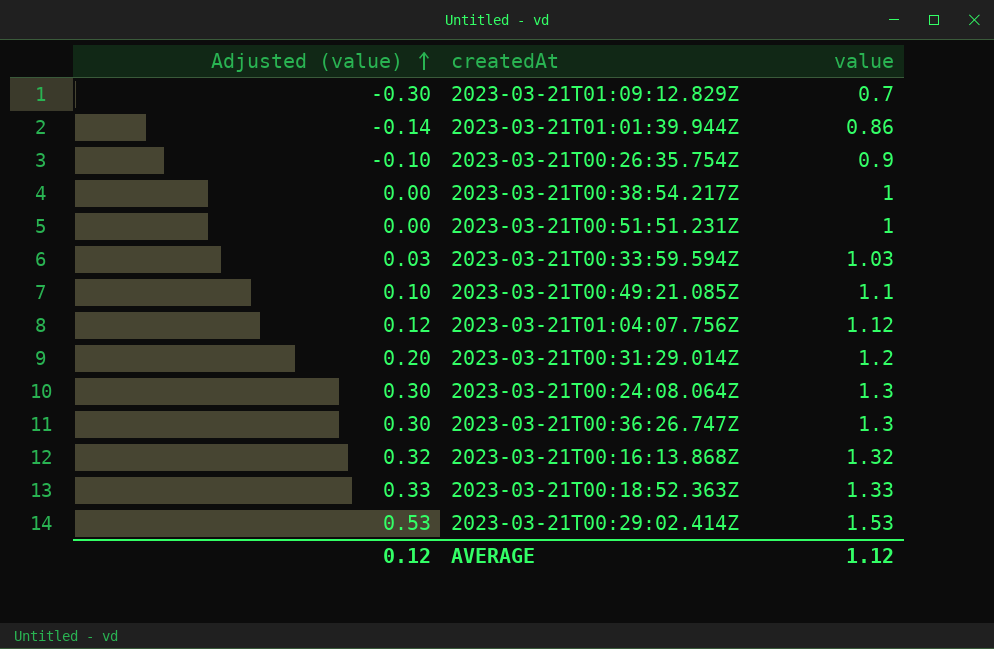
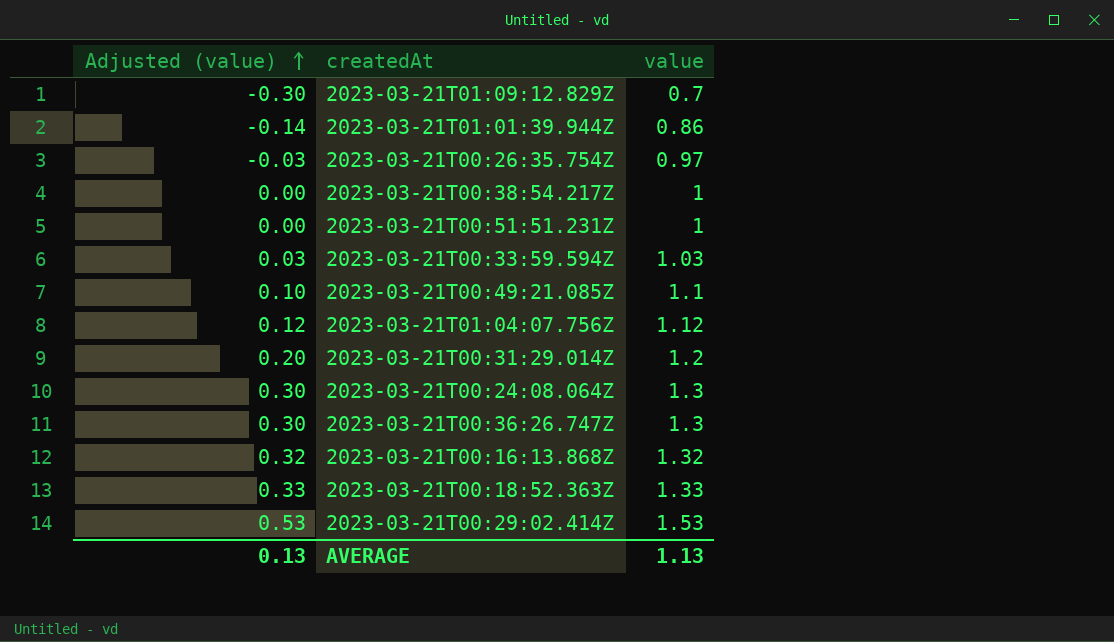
2023-03-21T00:26:35.754Z | Adjusted (value): -0.10 -> -0.03
2023-03-21T00:26:35.754Z | value: 0.9 -> 0.97
AVERAGE | Adjusted (value): 0.12 -> 0.13
AVERAGE | value: 1.12 -> 1.13

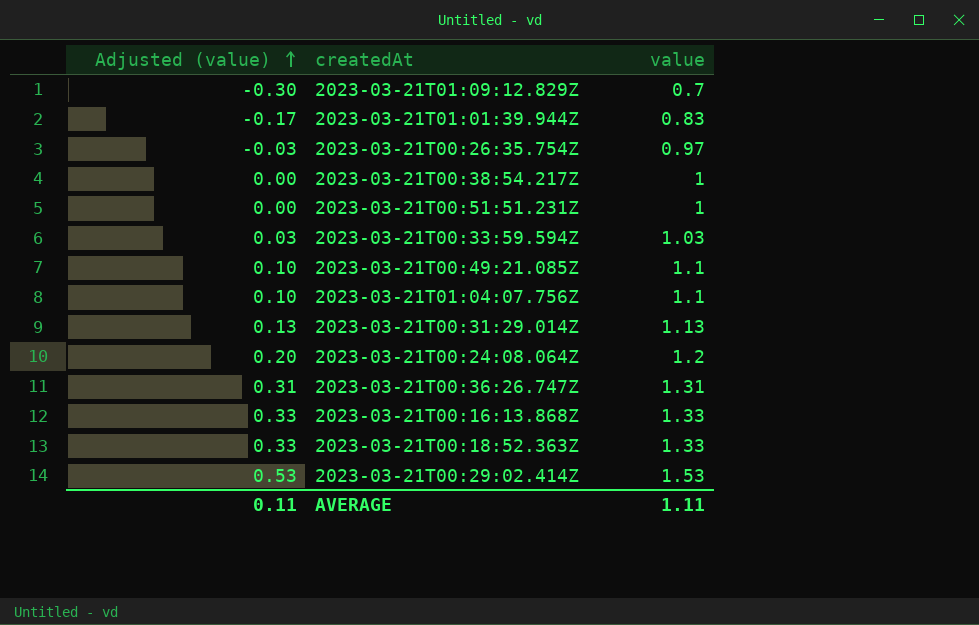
2023-03-21T01:01:39.944Z | Adjusted (value): -0.14 -> -0.17
2023-03-21T01:01:39.944Z | value: 0.86 -> 0.83
2023-03-21T01:04:07.756Z | Adjusted (value): 0.12 -> 0.10
2023-03-21T01:04:07.756Z | value: 1.12 -> 1.1
2023-03-21T00:31:29.014Z | Adjusted (value): 0.20 -> 0.13
2023-03-21T00:31:29.014Z | value: 1.2 -> 1.13
2023-03-21T00:24:08.064Z | Adjusted (value): 0.30 -> 0.20
2023-03-21T00:24:08.064Z | value: 1.3 -> 1.2
2023-03-21T00:36:26.747Z | Adjusted (value): 0.30 -> 0.31
2023-03-21T00:36:26.747Z | value: 1.3 -> 1.31
2023-03-21T00:16:13.868Z | Adjusted (value): 0.32 -> 0.33
2023-03-21T00:16:13.868Z | value: 1.32 -> 1.33
AVERAGE | Adjusted (value): 0.13 -> 0.11
AVERAGE | value: 1.13 -> 1.11

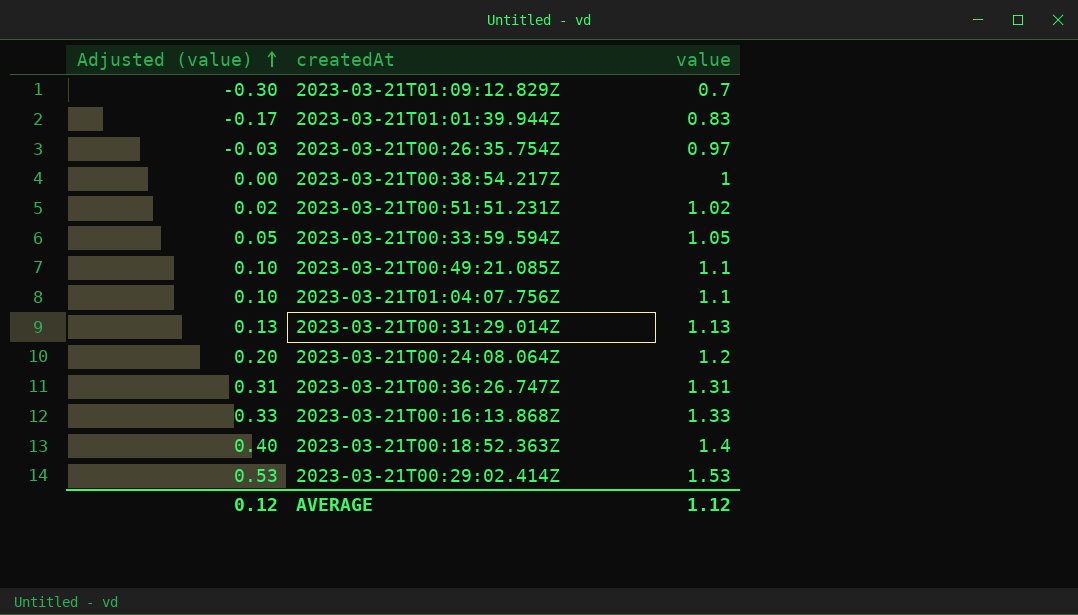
2023-03-21T00:51:51.231Z | Adjusted (value): 0.00 -> 0.02
2023-03-21T00:51:51.231Z | value: 1 -> 1.02
2023-03-21T00:33:59.594Z | Adjusted (value): 0.03 -> 0.05
2023-03-21T00:33:59.594Z | value: 1.03 -> 1.05
2023-03-21T00:18:52.363Z | Adjusted (value): 0.33 -> 0.40
2023-03-21T00:18:52.363Z | value: 1.33 -> 1.4
AVERAGE | Adjusted (value): 0.11 -> 0.12
AVERAGE | value: 1.11 -> 1.12

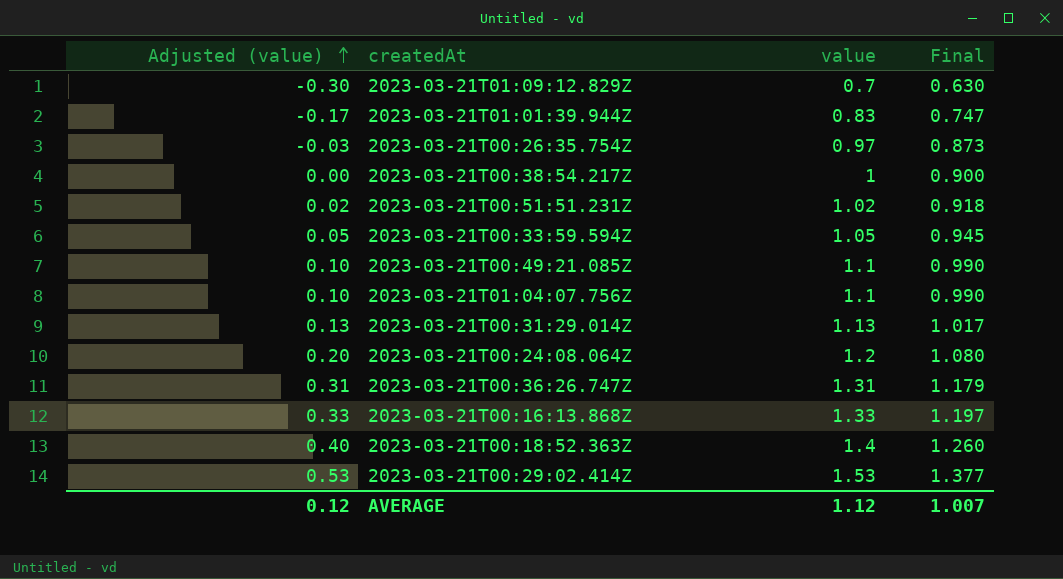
column Final | formula: none -> [value] * 0.9

